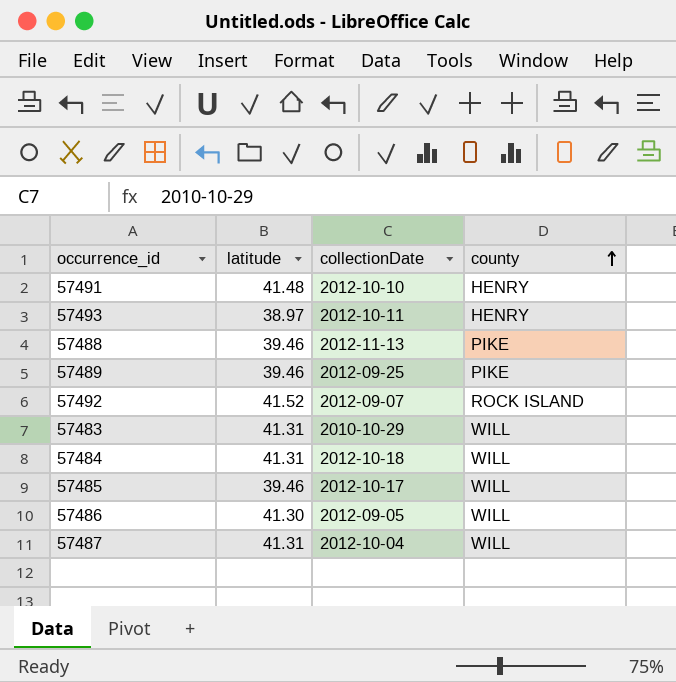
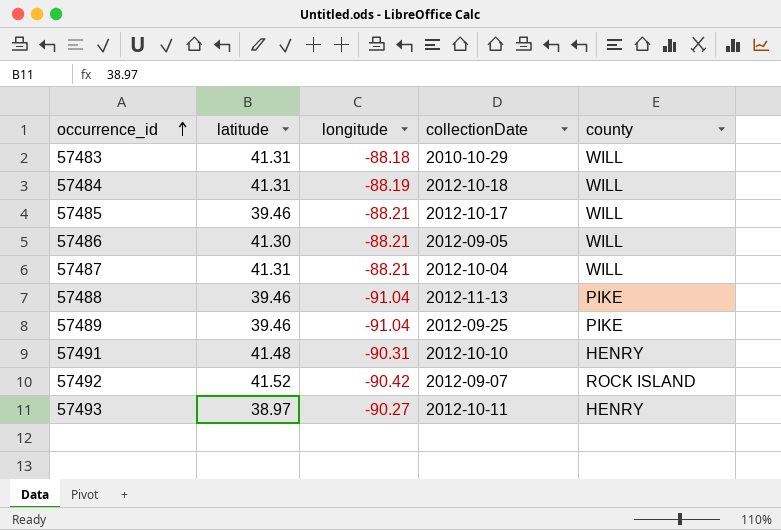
row order: county ascending -> occurrence_id ascending
column longitude | position: none -> 3

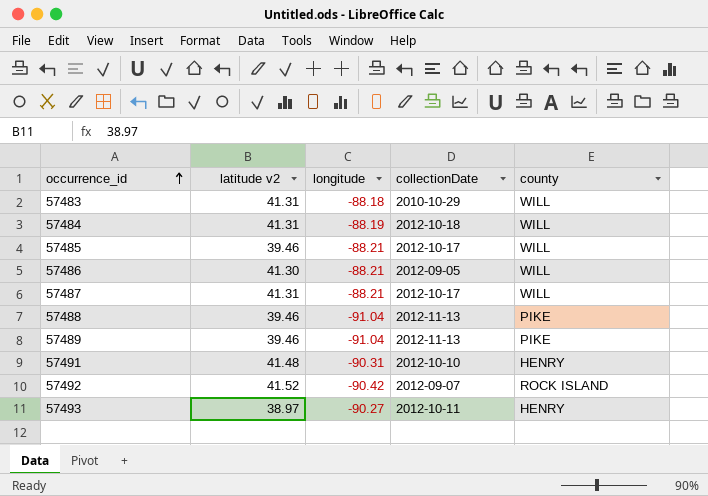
column name: latitude -> latitude v2
57487 | collectionDate: 2012-10-04 -> 2012-10-17
57489 | collectionDate: 2012-09-25 -> 2012-11-13

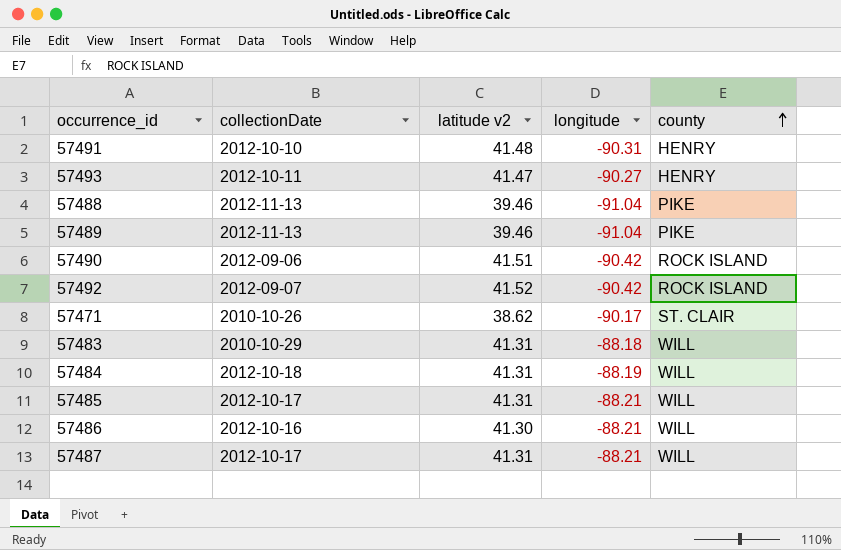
row order: occurrence_id ascending -> county ascending
column collectionDate | position: 4 -> 2
57493 | latitude v2: 38.97 -> 41.47
row 57490: none -> 2012-09-06 | 41.51 | -90.42 | ROCK ISLAND
row 57471: none -> 2010-10-26 | 38.62 | -90.17 | ST. CLAIR
57485 | latitude v2: 39.46 -> 41.31
57486 | collectionDate: 2012-09-05 -> 2012-10-16

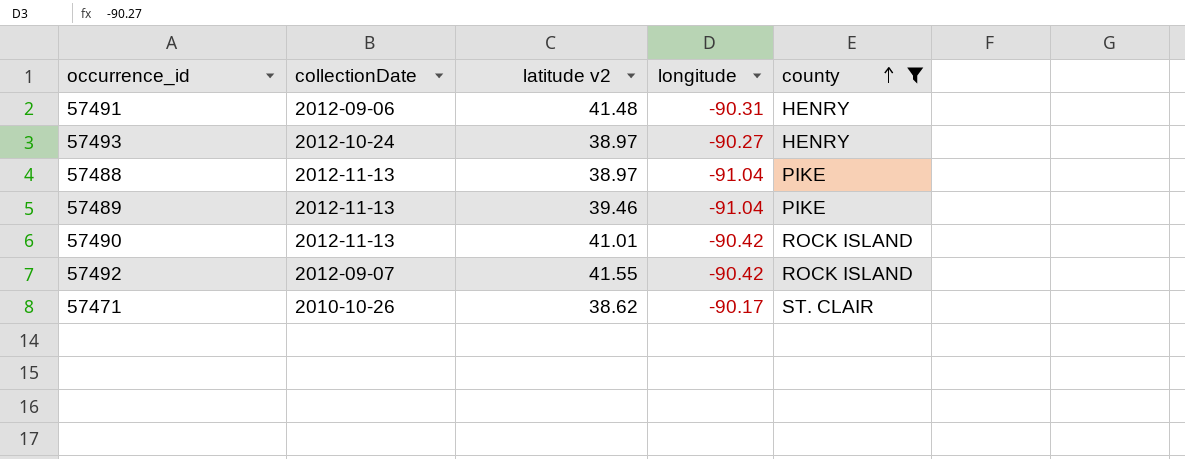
filter: none -> county != WILL
57491 | collectionDate: 2012-10-10 -> 2012-09-06
57493 | collectionDate: 2012-10-11 -> 2012-10-24
57493 | latitude v2: 41.47 -> 38.97
57488 | latitude v2: 39.46 -> 38.97
57490 | collectionDate: 2012-09-06 -> 2012-11-13
57490 | latitude v2: 41.51 -> 41.01
57492 | latitude v2: 41.52 -> 41.55

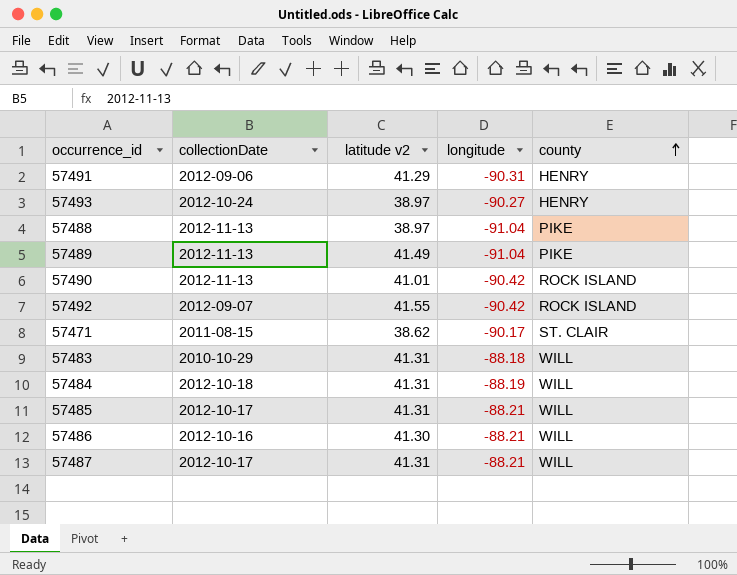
filter: county != WILL -> none
57491 | latitude v2: 41.48 -> 41.29
57489 | latitude v2: 39.46 -> 41.49
57471 | collectionDate: 2010-10-26 -> 2011-08-15

